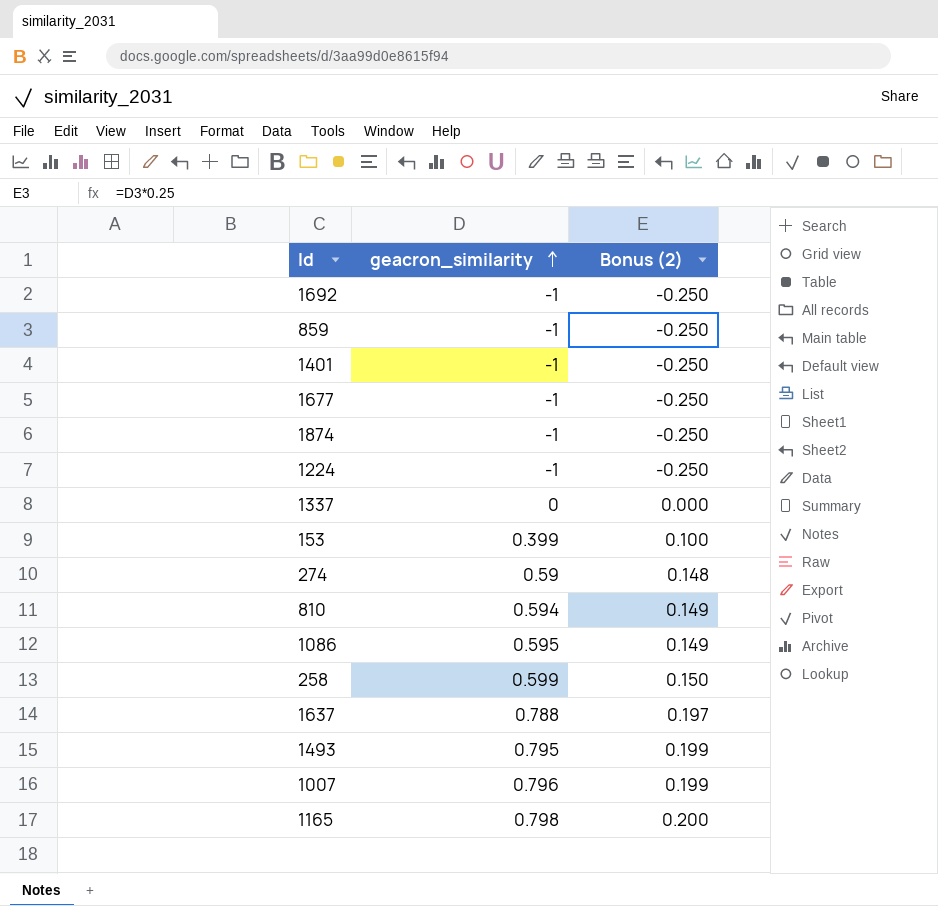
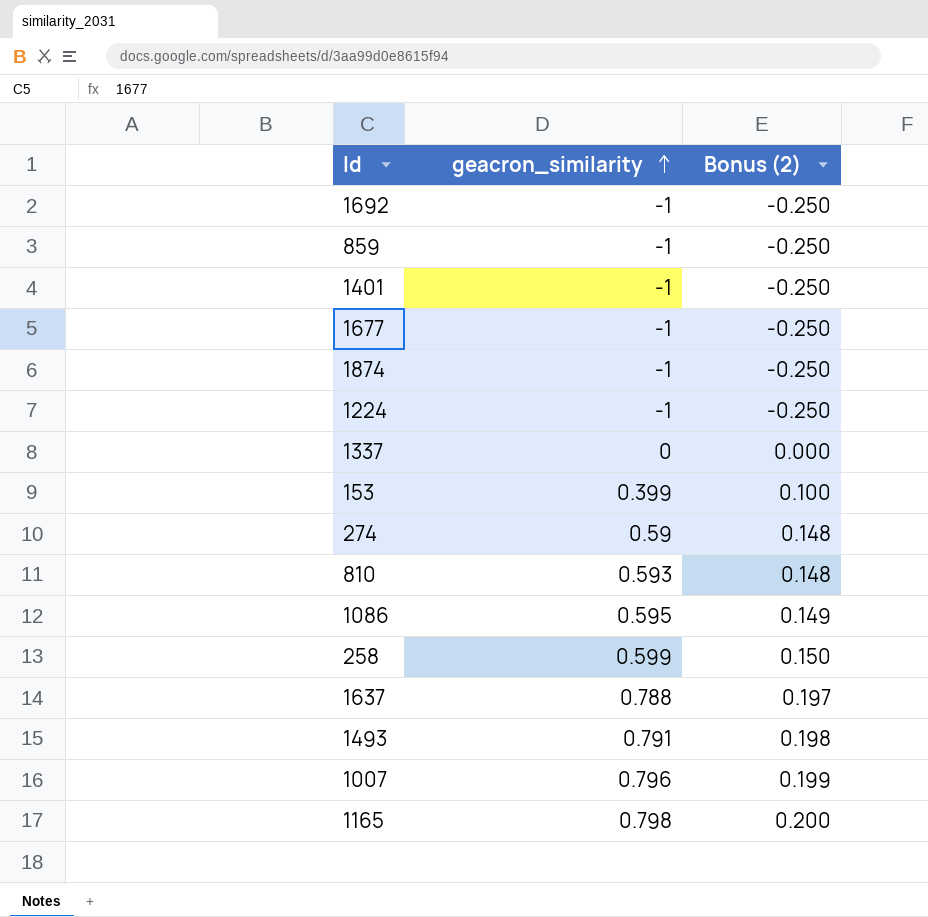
810 | geacron_similarity: 0.594 -> 0.593
810 | Bonus (2): 0.149 -> 0.148
1493 | geacron_similarity: 0.795 -> 0.791
1493 | Bonus (2): 0.199 -> 0.198

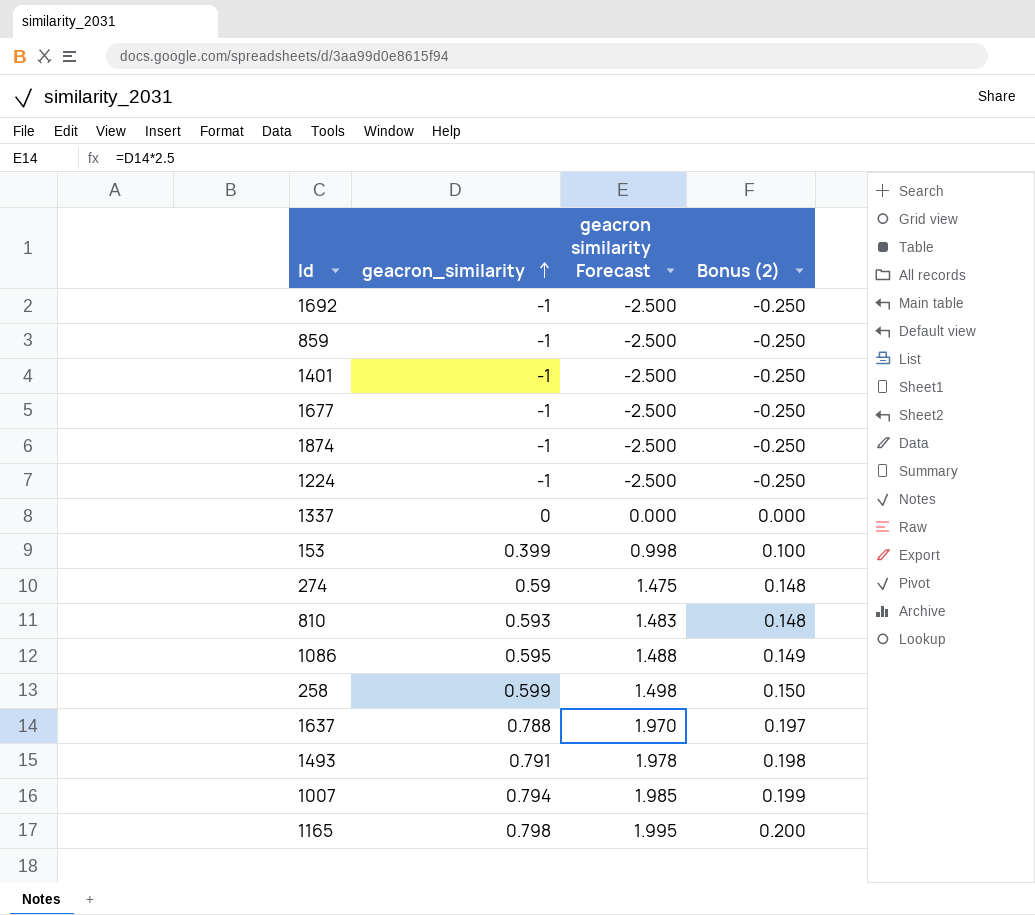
column geacron similarity Forecast | formula: none -> [geacron_similarity] * 2.5
1007 | geacron_similarity: 0.796 -> 0.794

